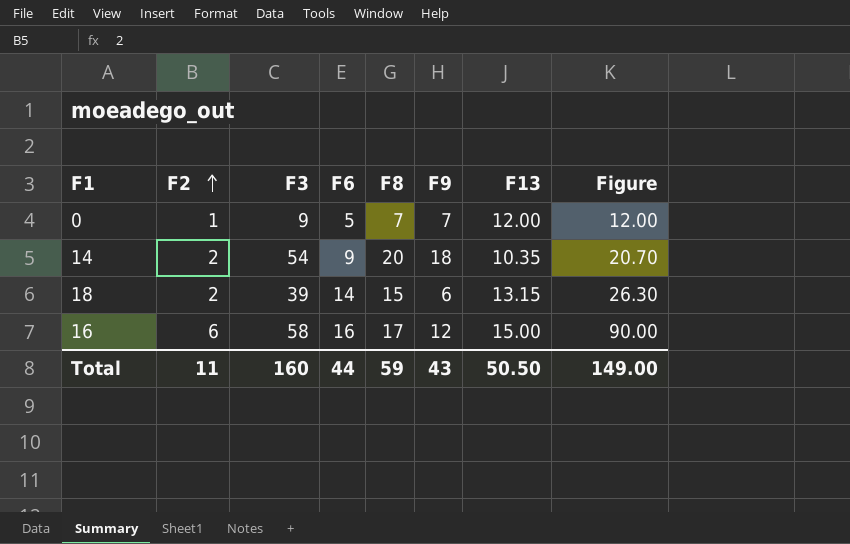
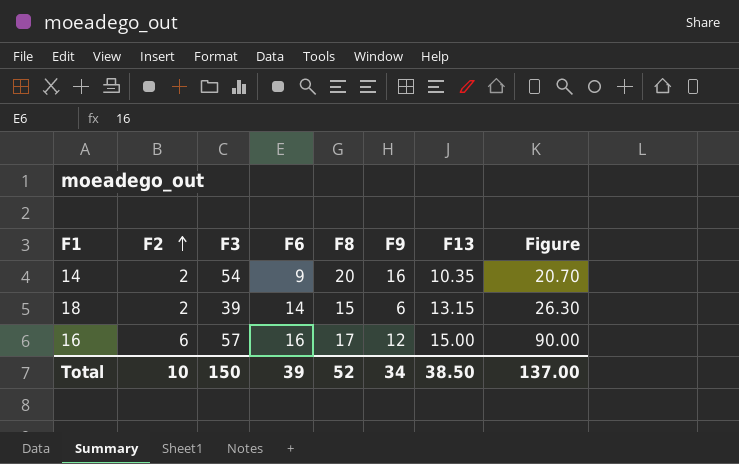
row 0: 1 | 9 | 5 | 7 | 7 | 12.00 | 12.00 -> none
14 | F9: 18 -> 16
16 | F3: 58 -> 57
Total | F2: 11 -> 10
Total | F3: 160 -> 150
Total | F6: 44 -> 39
Total | F8: 59 -> 52
Total | F9: 43 -> 34
Total | F13: 50.50 -> 38.50
Total | Figure: 149.00 -> 137.00

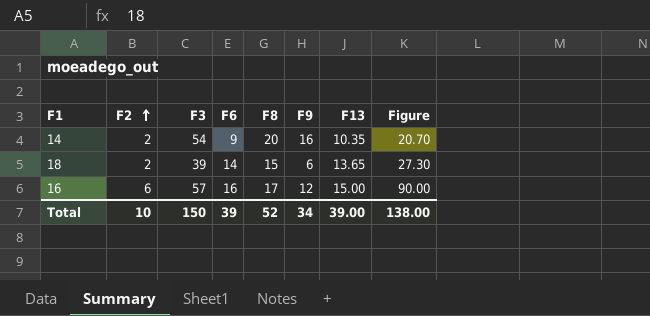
18 | F13: 13.15 -> 13.65
18 | Figure: 26.30 -> 27.30
Total | F13: 38.50 -> 39.00
Total | Figure: 137.00 -> 138.00

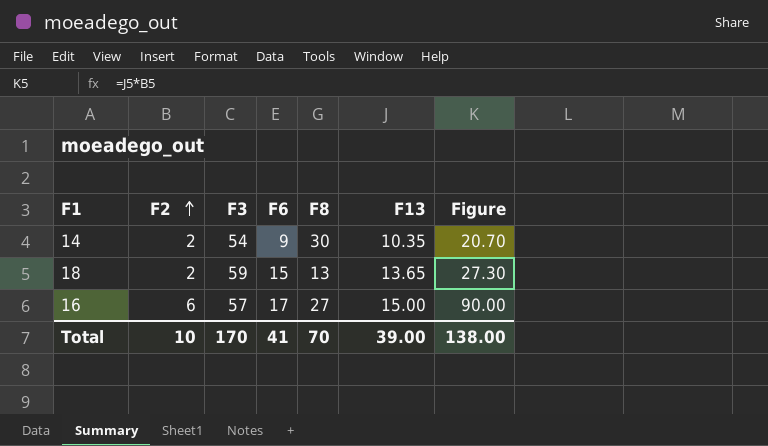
column F9 | position: 6 -> none
14 | F8: 20 -> 30
18 | F3: 39 -> 59
18 | F6: 14 -> 15
18 | F8: 15 -> 13
16 | F6: 16 -> 17
16 | F8: 17 -> 27
Total | F3: 150 -> 170
Total | F6: 39 -> 41
Total | F8: 52 -> 70

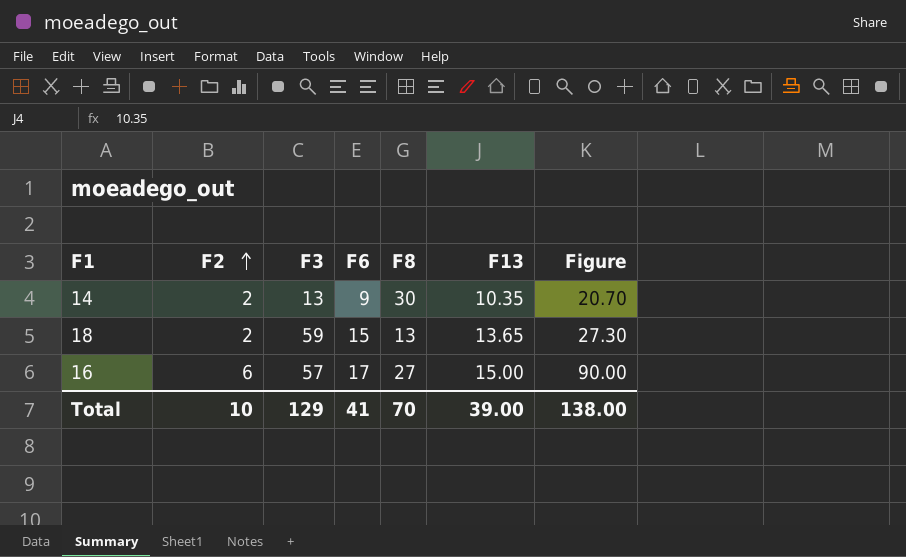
14 | F3: 54 -> 13
Total | F3: 170 -> 129

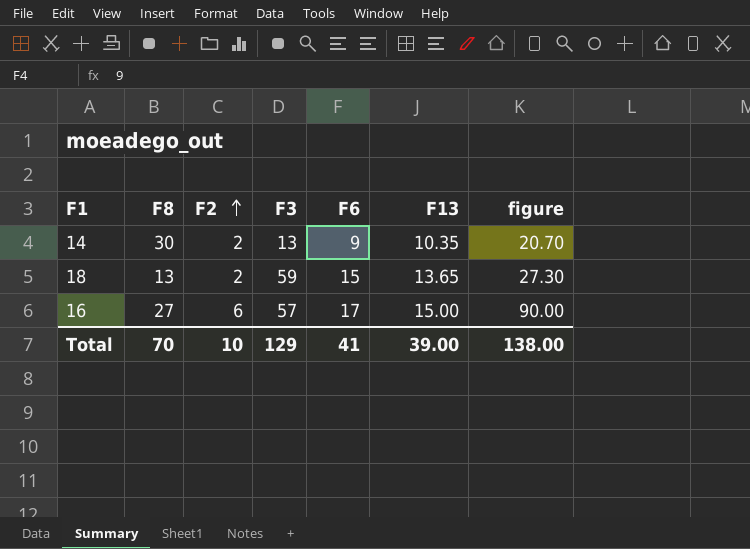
column F8 | position: 5 -> 2
column name: Figure -> figure

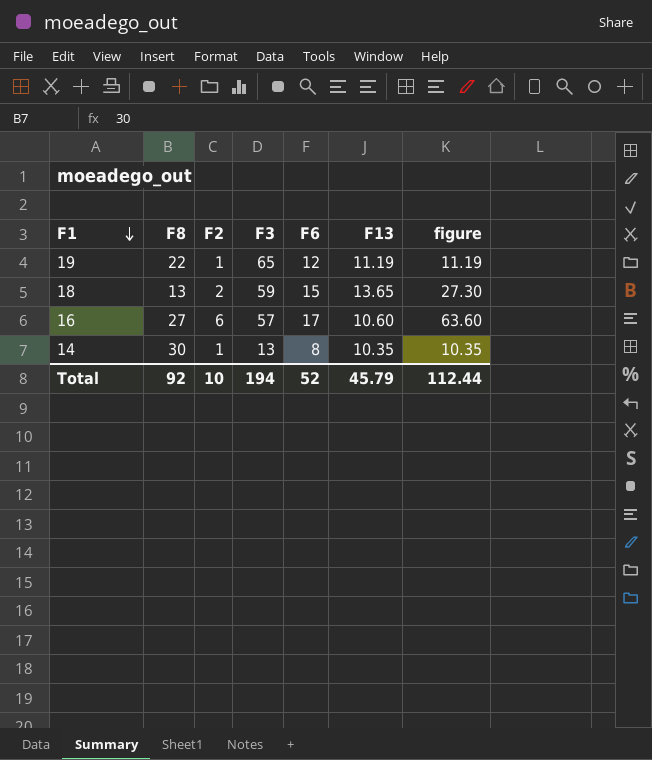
row order: F2 ascending -> F1 descending
row 19: none -> 22 | 1 | 65 | 12 | 11.19 | 11.19
16 | F13: 15.00 -> 10.60
16 | figure: 90.00 -> 63.60
14 | F2: 2 -> 1
14 | F6: 9 -> 8
14 | figure: 20.70 -> 10.35
Total | F8: 70 -> 92
Total | F3: 129 -> 194
Total | F6: 41 -> 52
Total | F13: 39.00 -> 45.79
Total | figure: 138.00 -> 112.44

